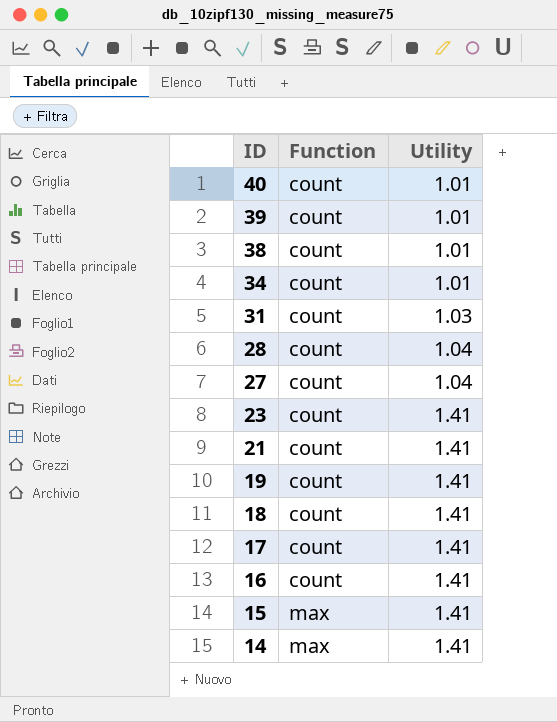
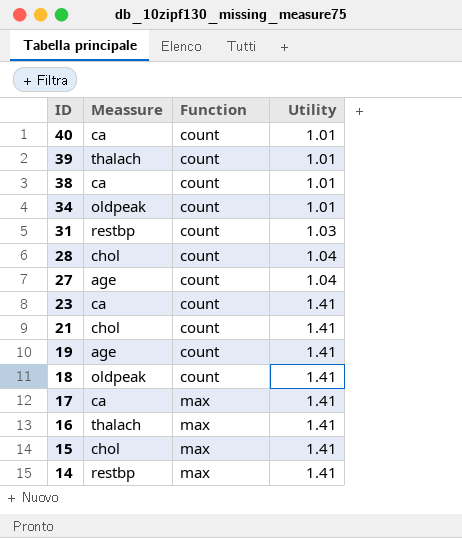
column Meassure | position: none -> 2
17 | Function: count -> max
16 | Function: count -> max

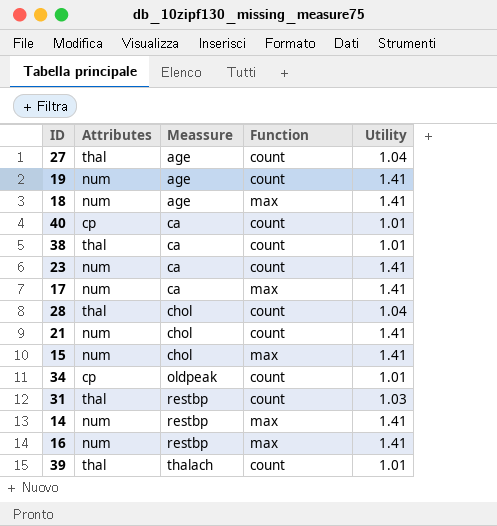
row order: ID descending -> Meassure ascending
column Attributes | position: none -> 2
18 | Meassure: oldpeak -> age
18 | Function: count -> max
16 | Meassure: thalach -> restbp

